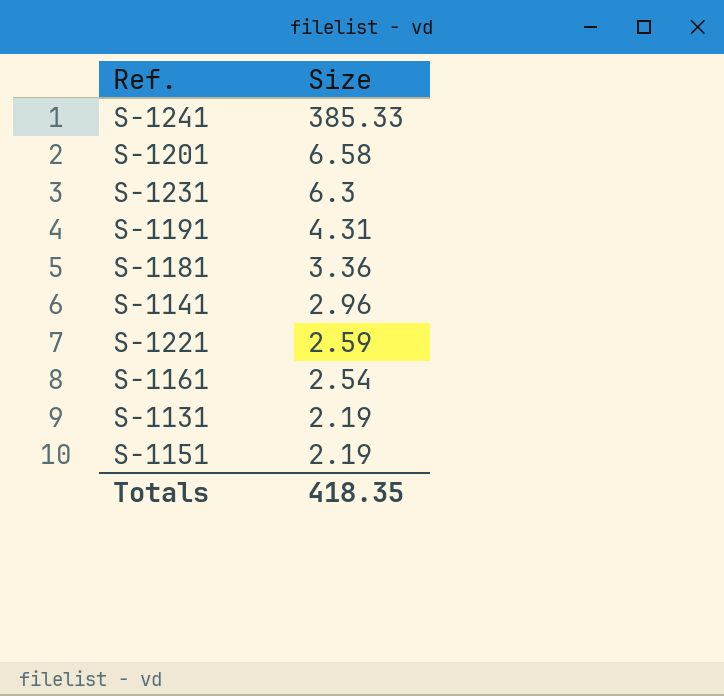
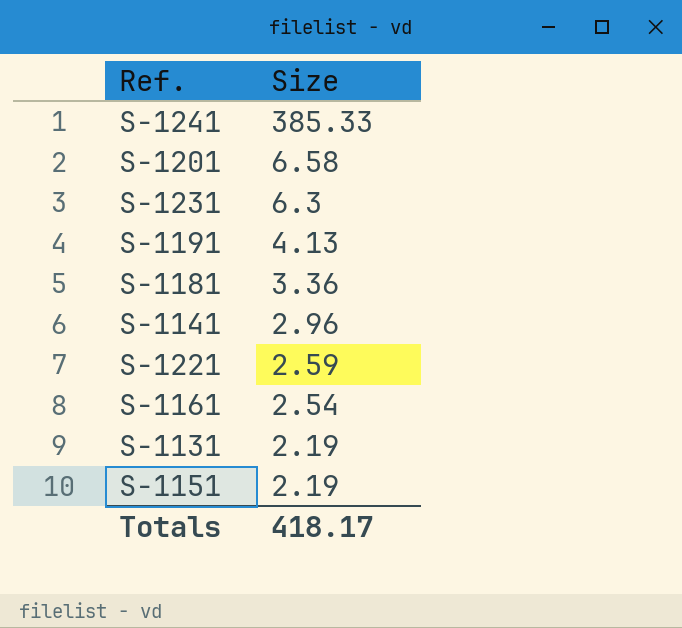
S-1191 | Size: 4.31 -> 4.13
Totals | Size: 418.35 -> 418.17

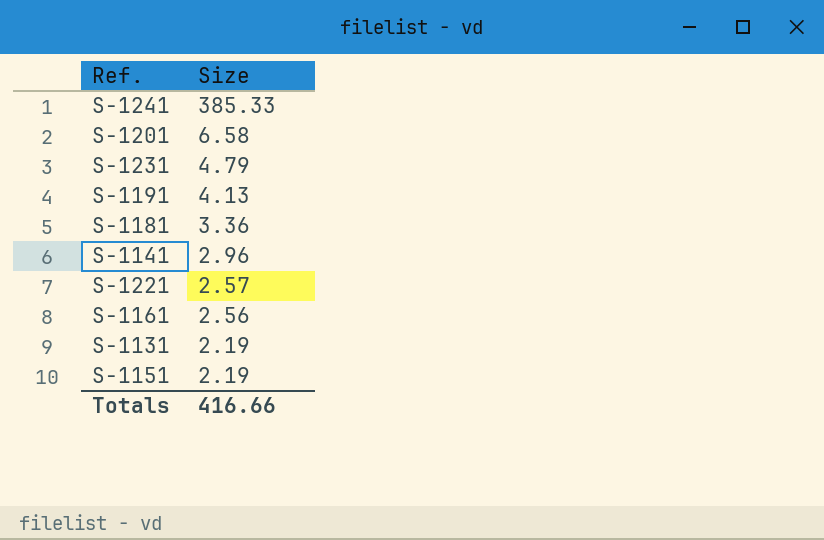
S-1231 | Size: 6.3 -> 4.79
S-1221 | Size: 2.59 -> 2.57
S-1161 | Size: 2.54 -> 2.56
Totals | Size: 418.17 -> 416.66

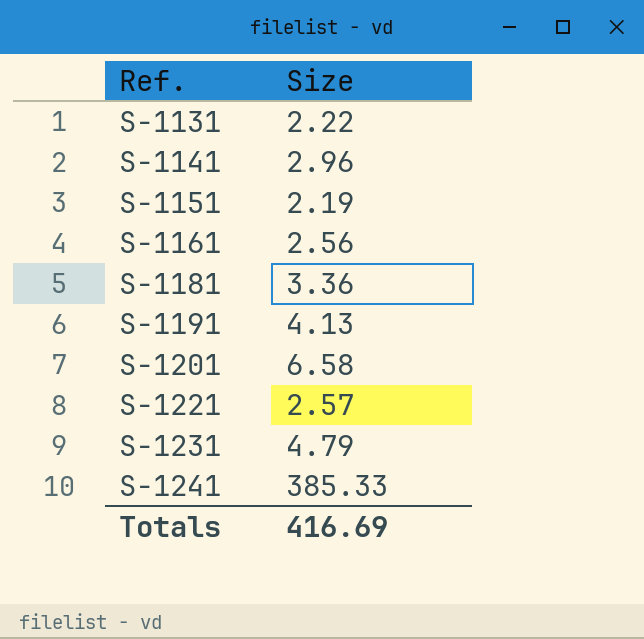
row order: Size descending -> Ref. ascending
S-1131 | Size: 2.19 -> 2.22
Totals | Size: 416.66 -> 416.69

